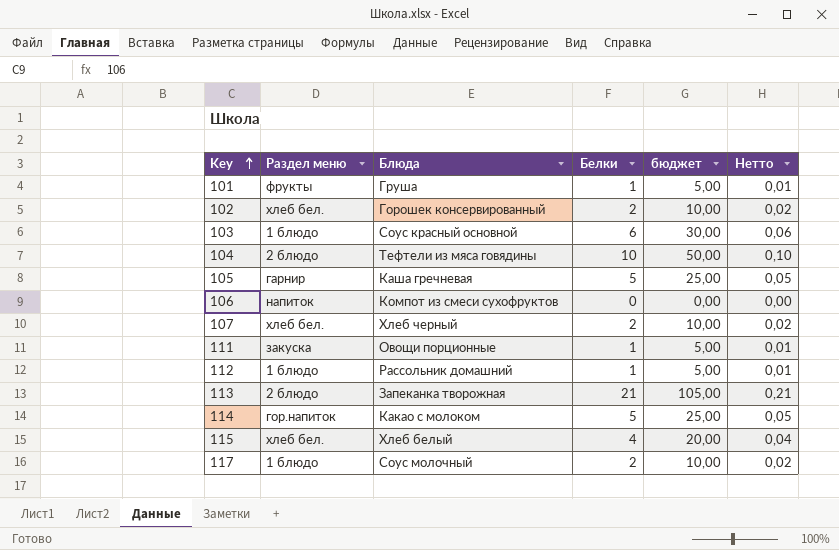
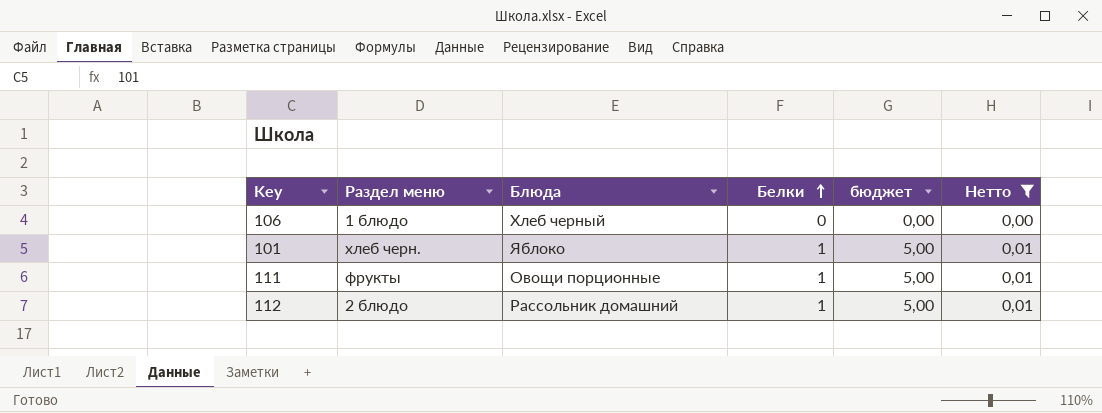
filter: none -> Нетто <= 0,01
row order: Key ascending -> Белки ascending
106 | Раздел меню: напиток -> 1 блюдо
106 | Блюда: Компот из смеси сухофруктов -> Хлеб черный
101 | Раздел меню: фрукты -> хлеб черн.
101 | Блюда: Груша -> Яблоко
111 | Раздел меню: закуска -> фрукты
112 | Раздел меню: 1 блюдо -> 2 блюдо

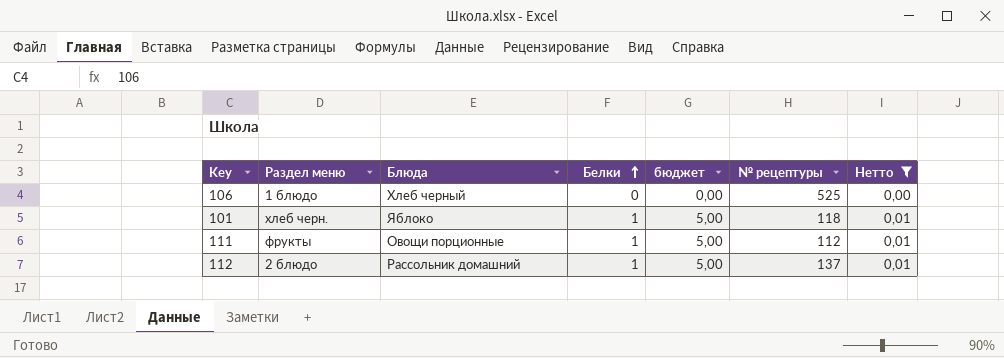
column № рецептуры | position: none -> 6

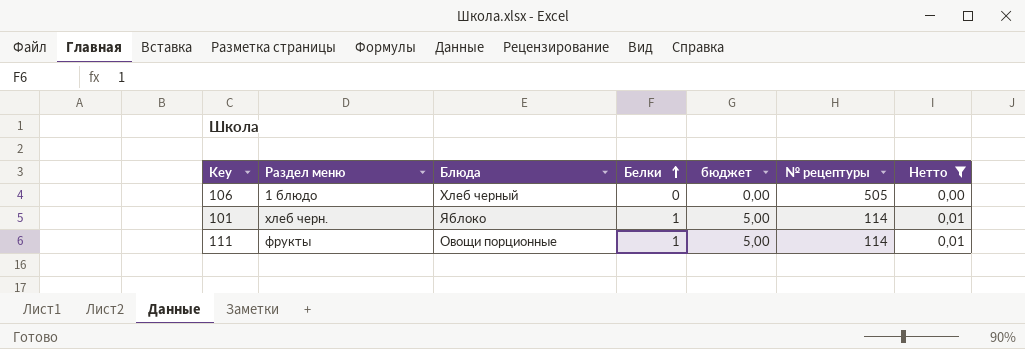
row 112: 2 блюдо | Рассольник домашний | 1 | 5,00 | 137 | 0,01 -> none
106 | № рецептуры: 525 -> 505
101 | № рецептуры: 118 -> 114
111 | № рецептуры: 112 -> 114

